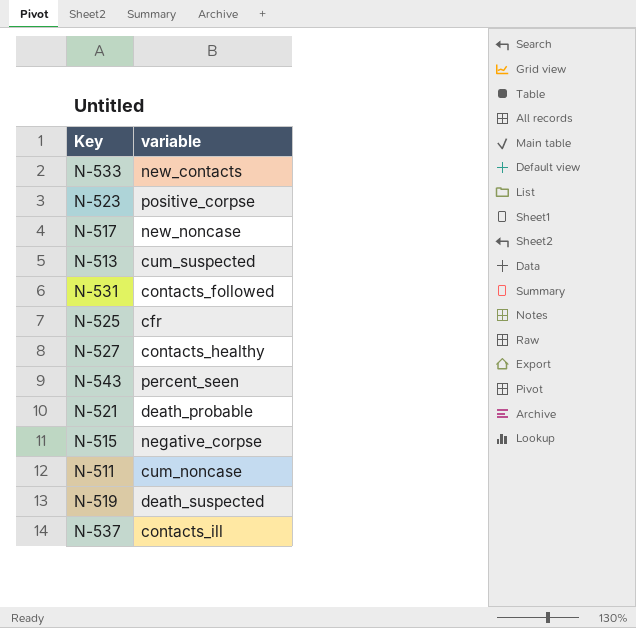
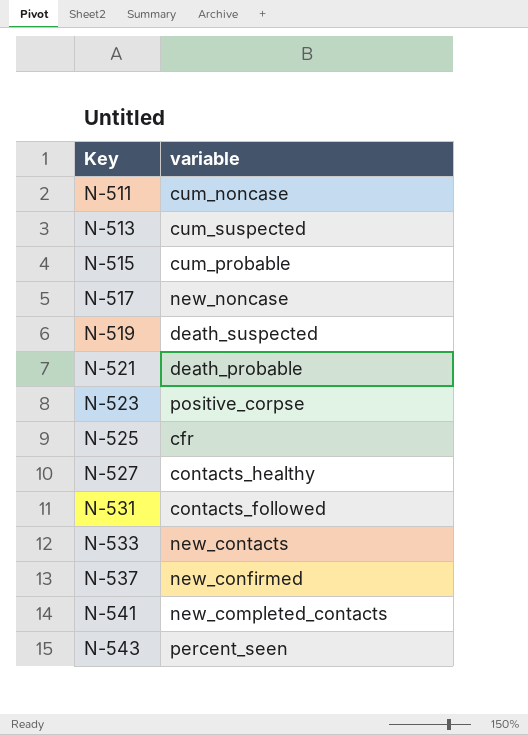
row order: none -> Key ascending
N-515 | variable: negative_corpse -> cum_probable
N-537 | variable: contacts_ill -> new_confirmed
row N-541: none -> new_completed_contacts

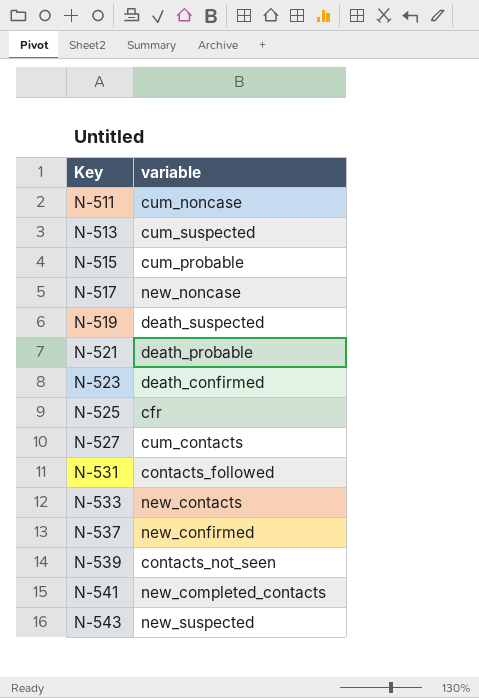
N-523 | variable: positive_corpse -> death_confirmed
N-527 | variable: contacts_healthy -> cum_contacts
row N-539: none -> contacts_not_seen
N-543 | variable: percent_seen -> new_suspected

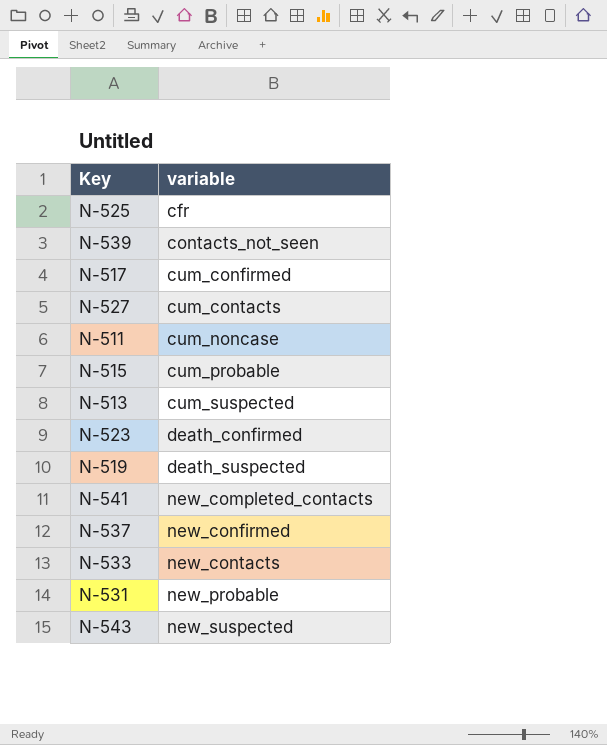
row order: Key ascending -> variable ascending
row N-521: death_probable -> none
N-517 | variable: new_noncase -> cum_confirmed
N-531 | variable: contacts_followed -> new_probable

